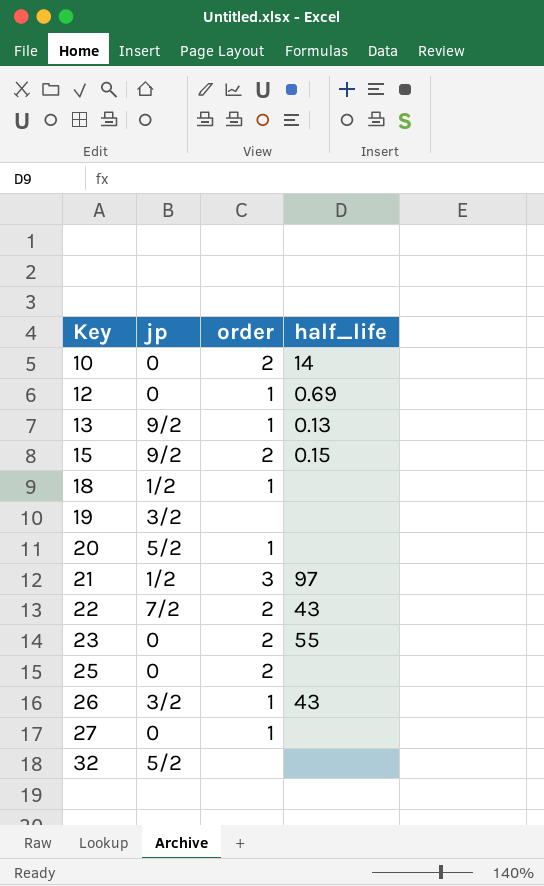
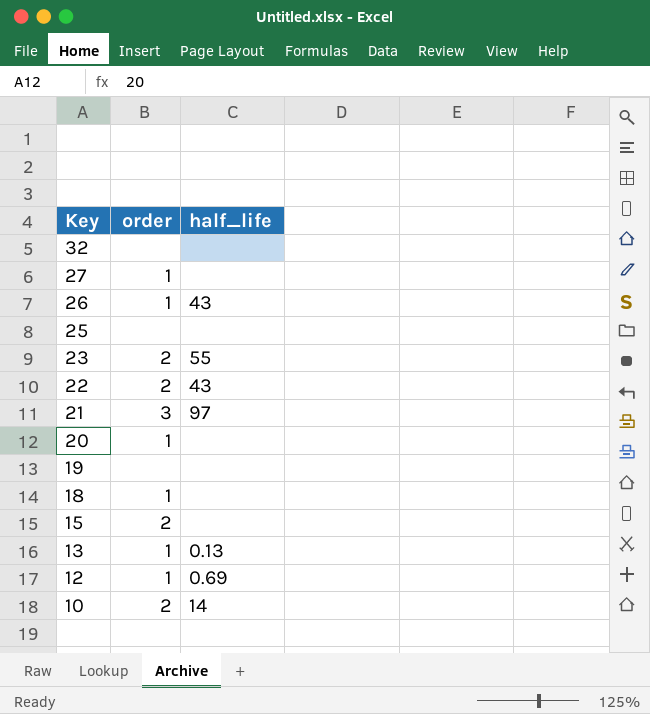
row order: Key ascending -> Key descending
column jp | position: 2 -> none
25 | order: 2 -> none
15 | half_life: 0.15 -> none

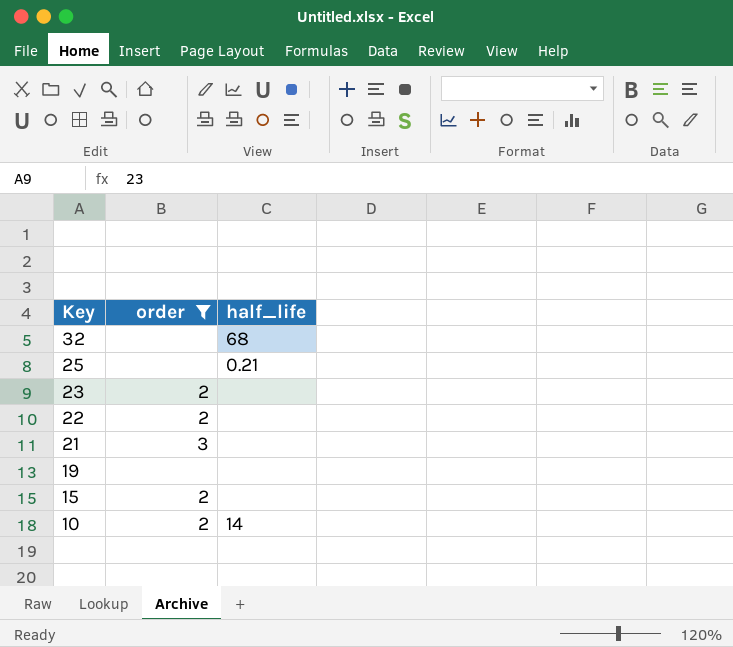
filter: none -> order != 1
32 | half_life: none -> 68
25 | half_life: none -> 0.21
23 | half_life: 55 -> none
22 | half_life: 43 -> none
21 | half_life: 97 -> none

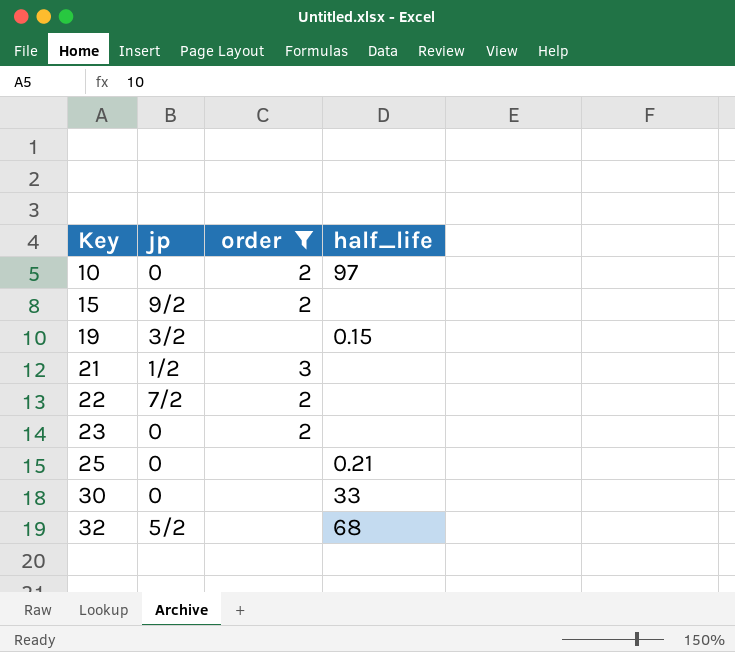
row order: Key descending -> Key ascending
column jp | position: none -> 2
10 | half_life: 14 -> 97
19 | half_life: none -> 0.15
row 30: none -> 0 | none | 33

